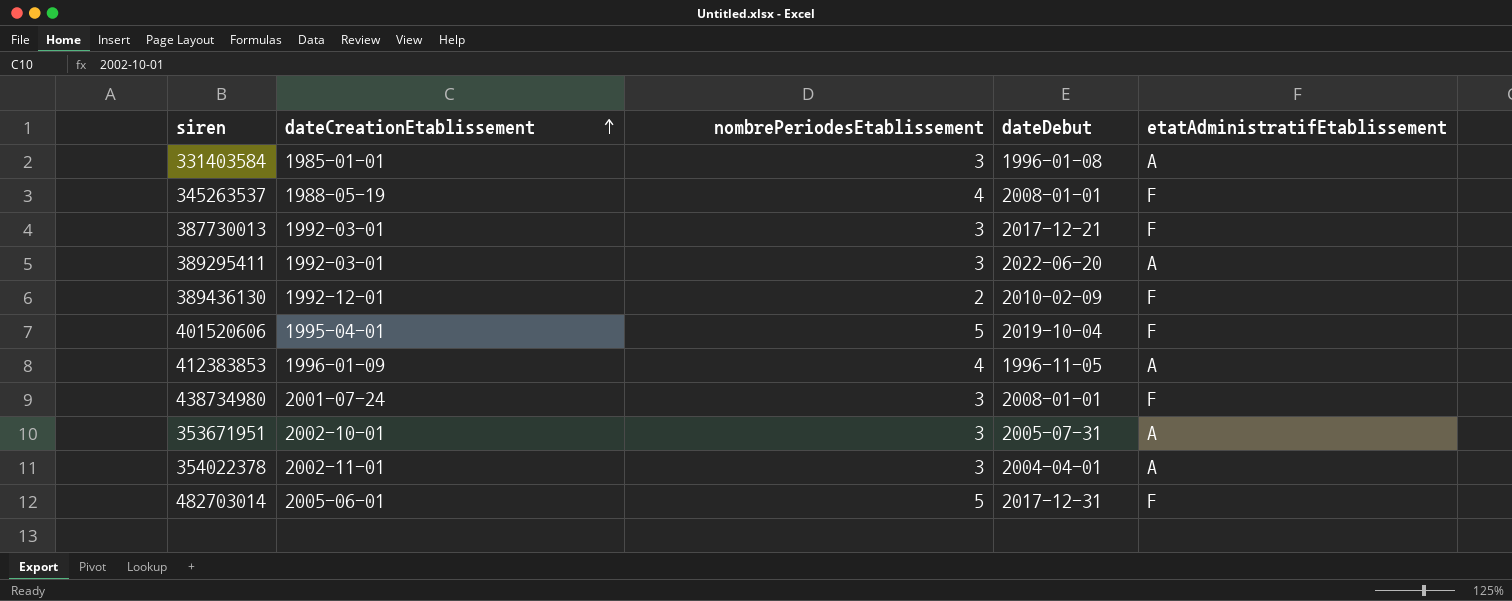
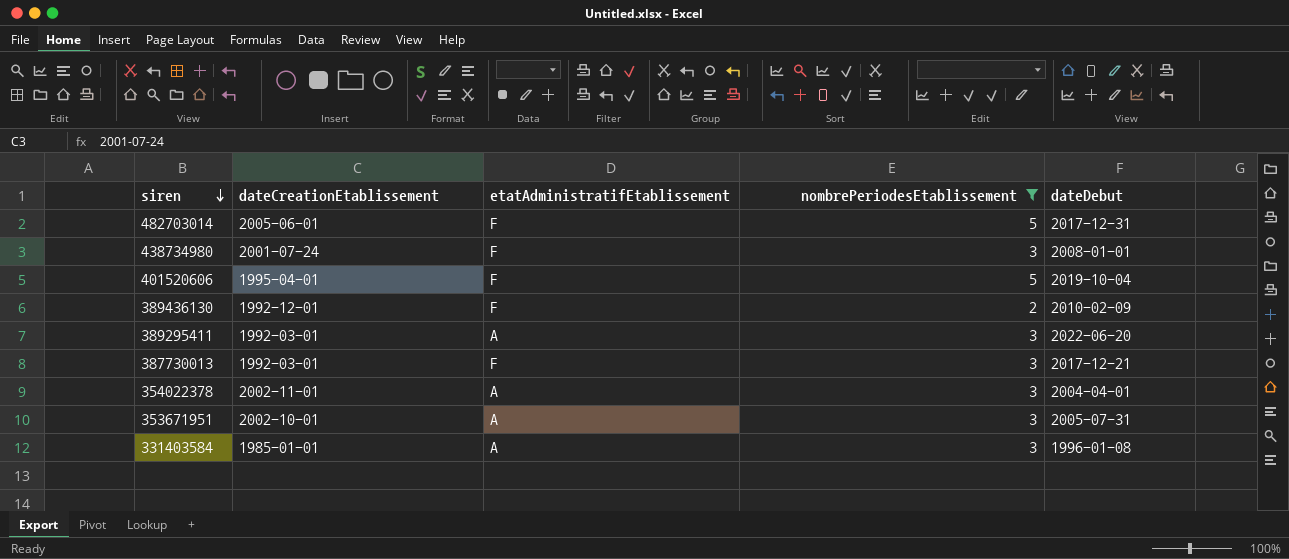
filter: none -> nombrePeriodesEtablissement != 4
row order: dateCreationEtablissement ascending -> siren descending
column etatAdministratifEtablissement | position: 5 -> 3

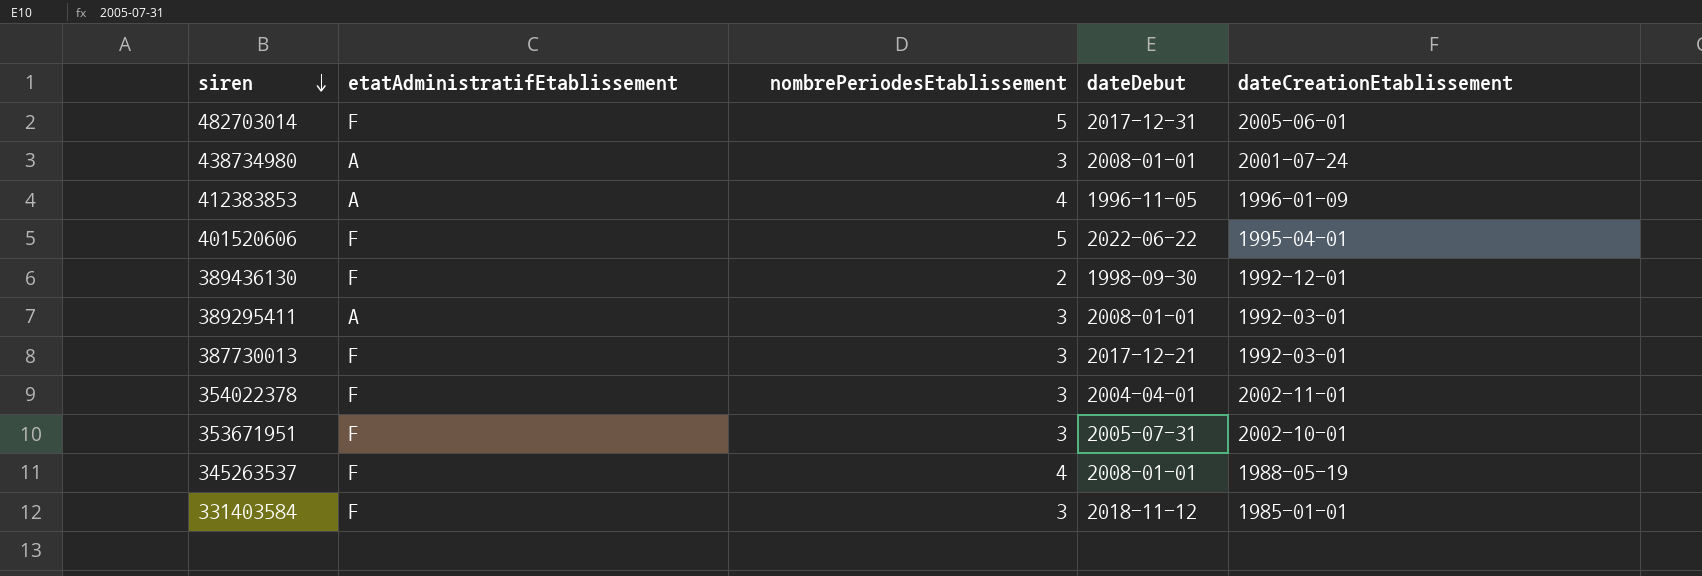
filter: nombrePeriodesEtablissement != 4 -> none
column dateCreationEtablissement | position: 2 -> 5
438734980 | etatAdministratifEtablissement: F -> A
401520606 | dateDebut: 2019-10-04 -> 2022-06-22
389436130 | dateDebut: 2010-02-09 -> 1998-09-30
389295411 | dateDebut: 2022-06-20 -> 2008-01-01
354022378 | etatAdministratifEtablissement: A -> F
353671951 | etatAdministratifEtablissement: A -> F
331403584 | etatAdministratifEtablissement: A -> F
331403584 | dateDebut: 1996-01-08 -> 2018-11-12

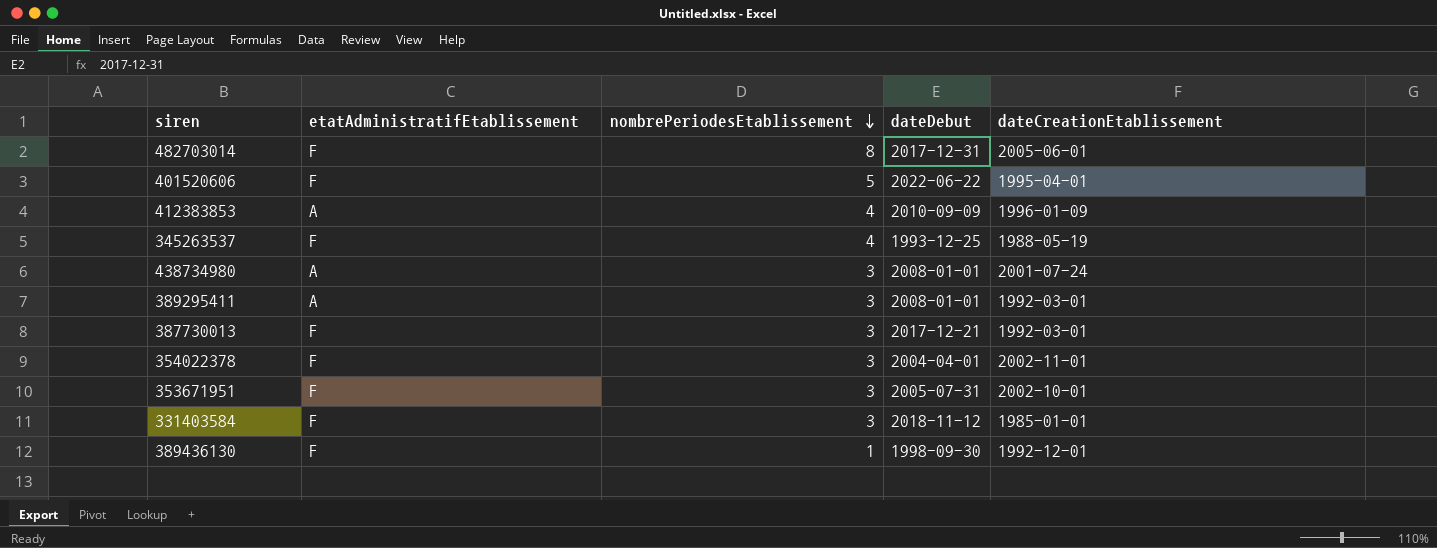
row order: siren descending -> nombrePeriodesEtablissement descending
482703014 | nombrePeriodesEtablissement: 5 -> 8
412383853 | dateDebut: 1996-11-05 -> 2010-09-09
345263537 | dateDebut: 2008-01-01 -> 1993-12-25
389436130 | nombrePeriodesEtablissement: 2 -> 1

